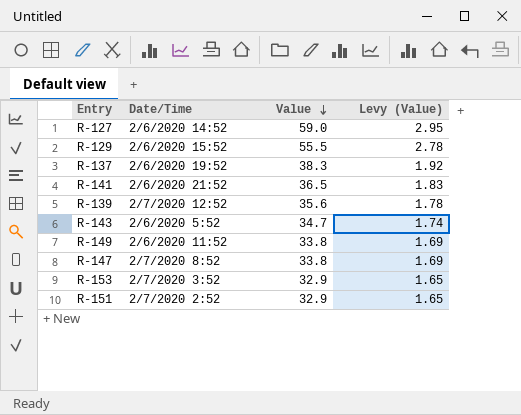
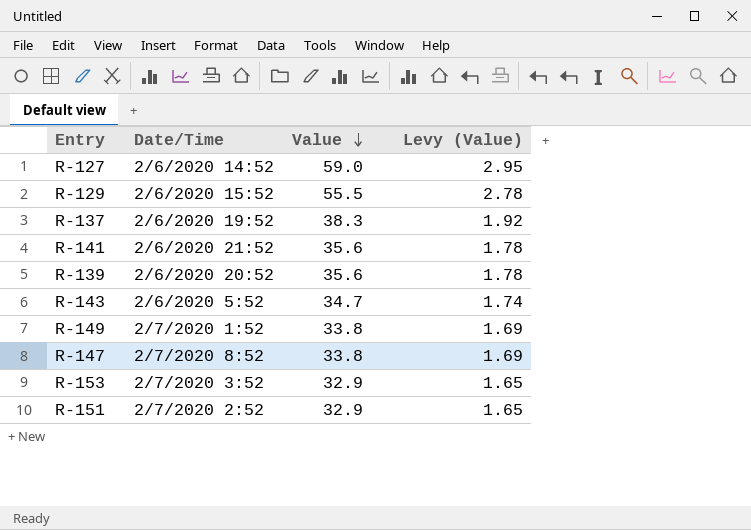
R-141 | Value: 36.5 -> 35.6
R-141 | Levy (Value): 1.83 -> 1.78
R-139 | Date/Time: 2/7/2020 12:52 -> 2/6/2020 20:52
R-149 | Date/Time: 2/6/2020 11:52 -> 2/7/2020 1:52

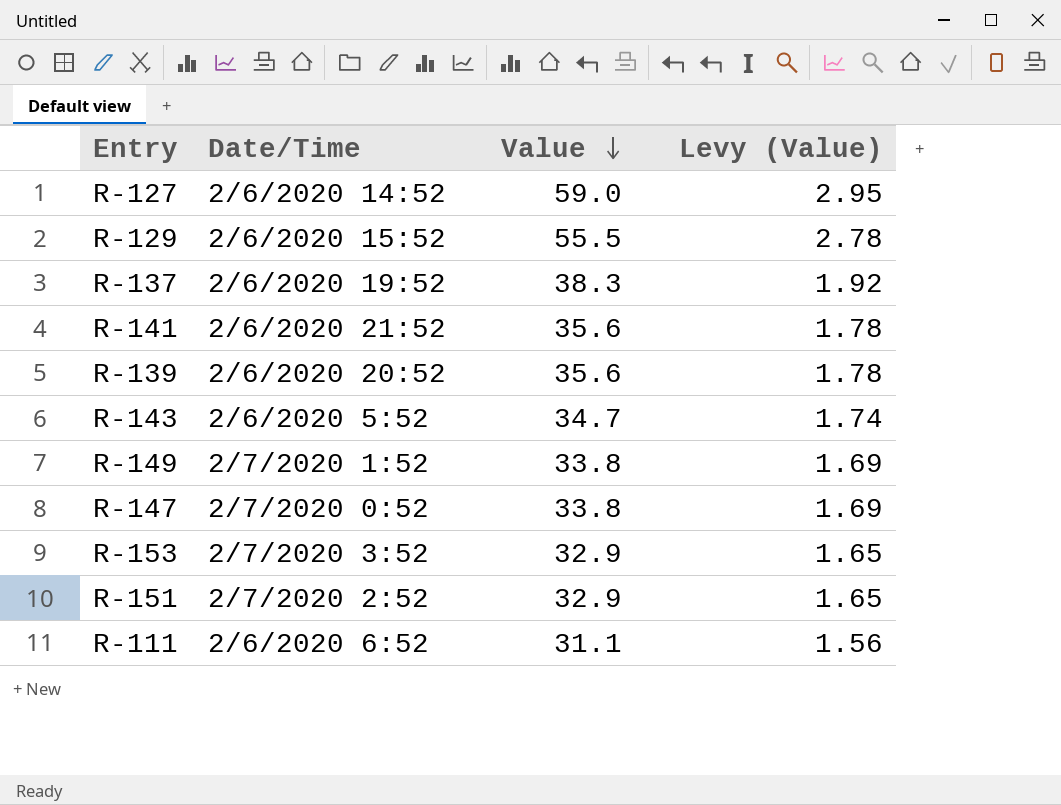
R-147 | Date/Time: 2/7/2020 8:52 -> 2/7/2020 0:52
row R-111: none -> 2/6/2020 6:52 | 31.1 | 1.56

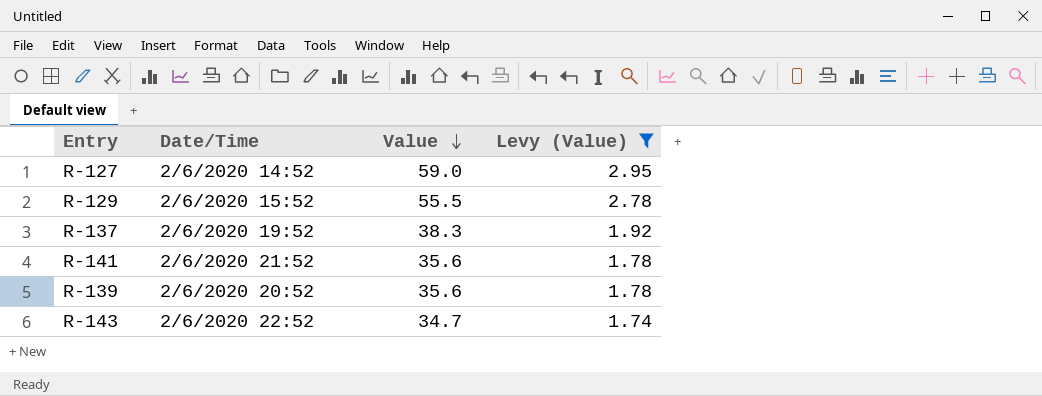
filter: none -> Levy (Value) >= 1.74
R-143 | Date/Time: 2/6/2020 5:52 -> 2/6/2020 22:52

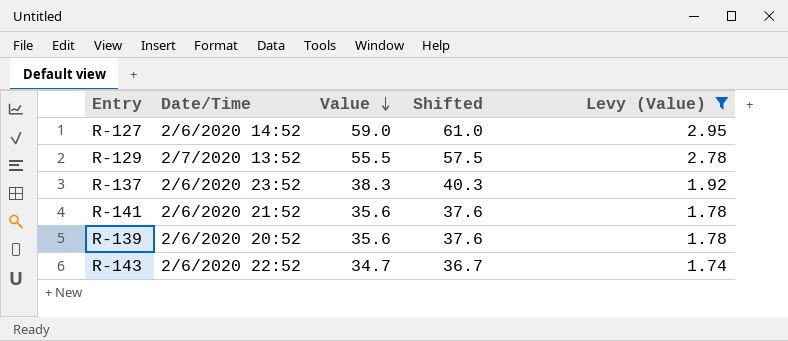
column Shifted | formula: none -> [Value] + 2
R-129 | Date/Time: 2/6/2020 15:52 -> 2/7/2020 13:52
R-137 | Date/Time: 2/6/2020 19:52 -> 2/6/2020 23:52

